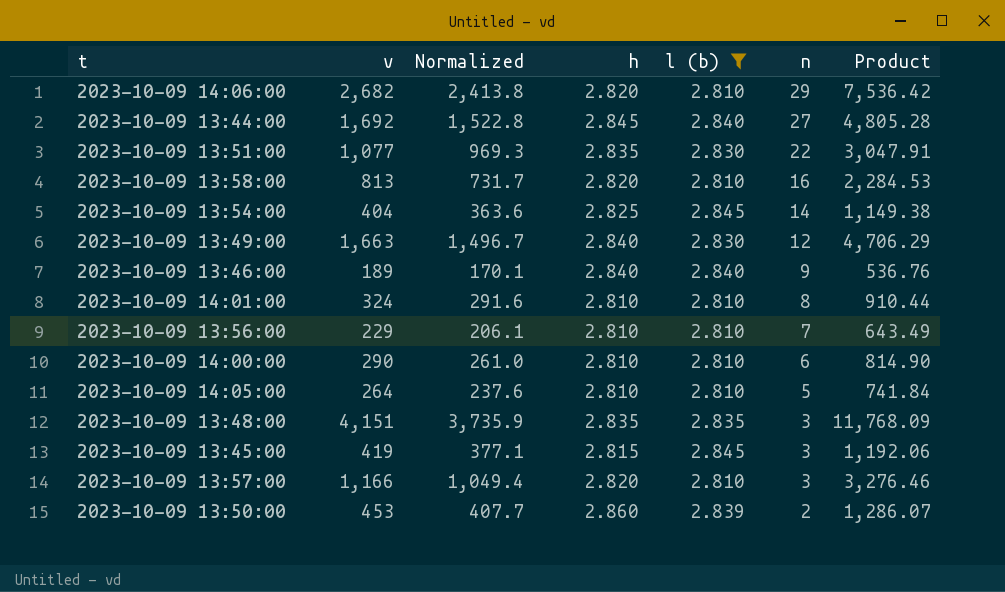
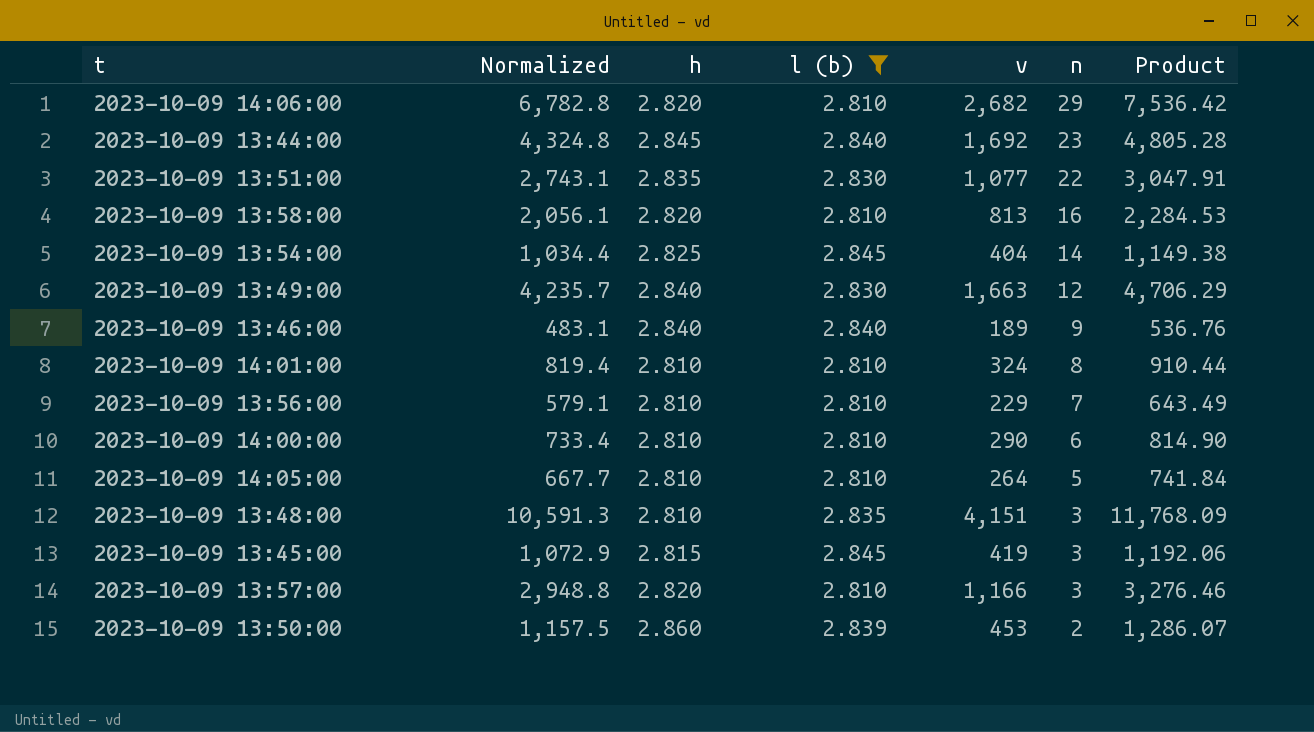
column Normalized | formula: [v] * 0.9 -> [Product] * 0.9
column v | position: 2 -> 5
2023-10-09 13:44:00 | n: 27 -> 23
2023-10-09 13:48:00 | h: 2.835 -> 2.810

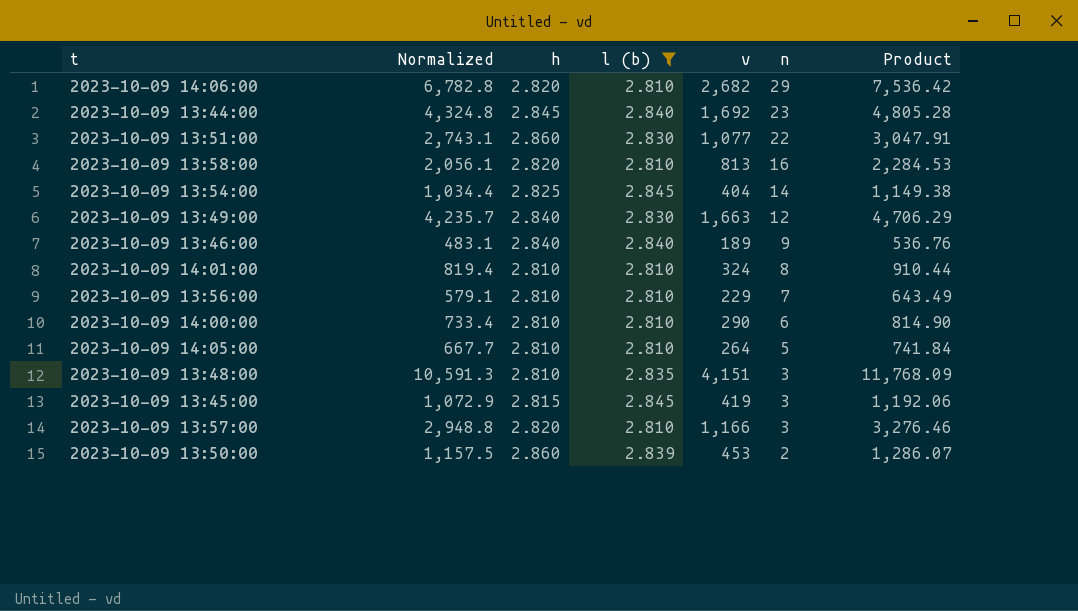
2023-10-09 13:51:00 | h: 2.835 -> 2.860

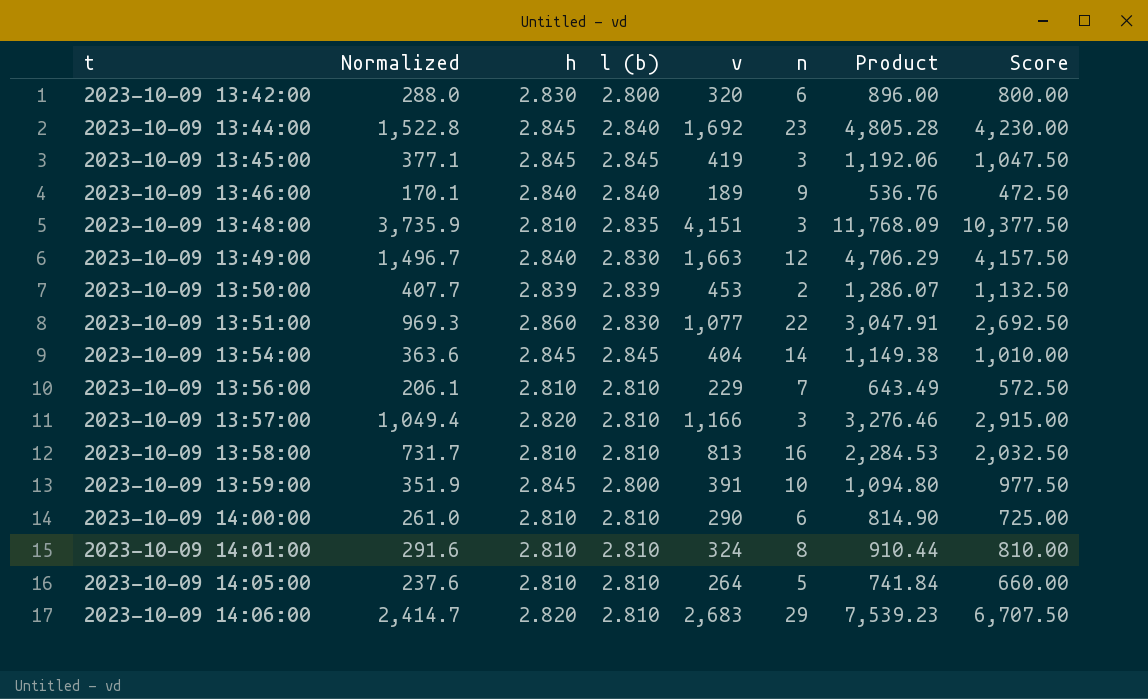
filter: l (b) != 2.800 -> none
row order: n descending -> t ascending
column Normalized | formula: [Product] * 0.9 -> [v] * 0.9
column Score | formula: none -> [v] * 2.5
2023-10-09 13:45:00 | h: 2.815 -> 2.845
2023-10-09 13:50:00 | h: 2.860 -> 2.839
2023-10-09 13:54:00 | h: 2.825 -> 2.845
2023-10-09 13:58:00 | h: 2.820 -> 2.810
2023-10-09 14:06:00 | v: 2,682 -> 2,683
2023-10-09 14:06:00 | Product: 7,536.42 -> 7,539.23

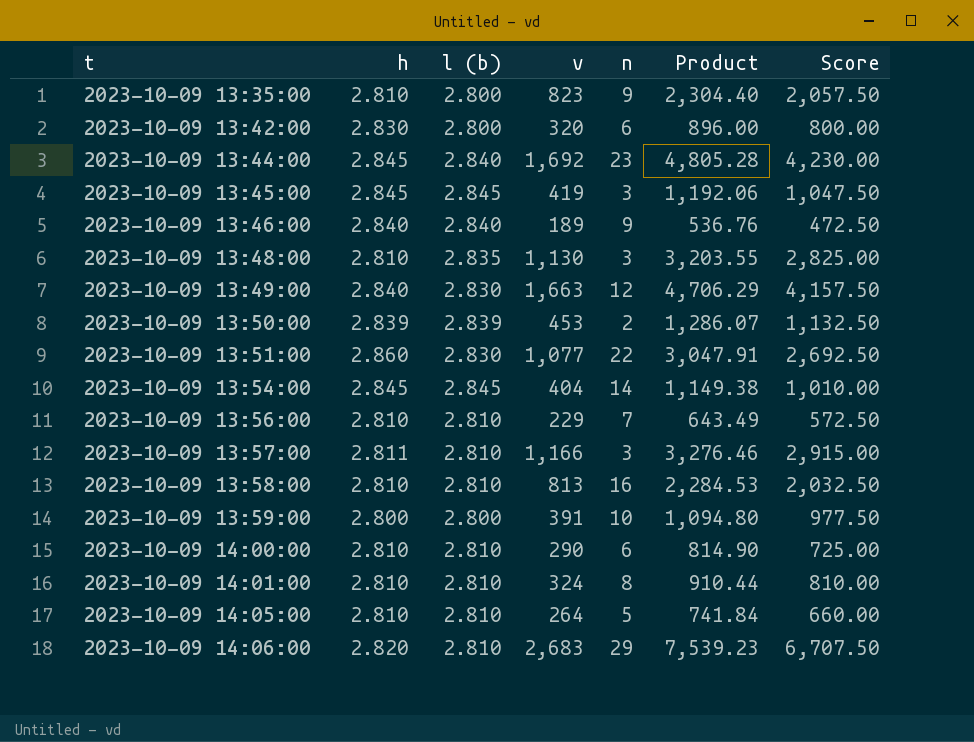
column Normalized | formula: [v] * 0.9 -> none
row 2023-10-09 13:35:00: none -> 2.810 | 2.800 | 823 | 9 | 2,304.40 | 2,057.50
2023-10-09 13:48:00 | v: 4,151 -> 1,130
2023-10-09 13:48:00 | Product: 11,768.09 -> 3,203.55
2023-10-09 13:48:00 | Score: 10,377.50 -> 2,825.00
2023-10-09 13:57:00 | h: 2.820 -> 2.811
2023-10-09 13:59:00 | h: 2.845 -> 2.800

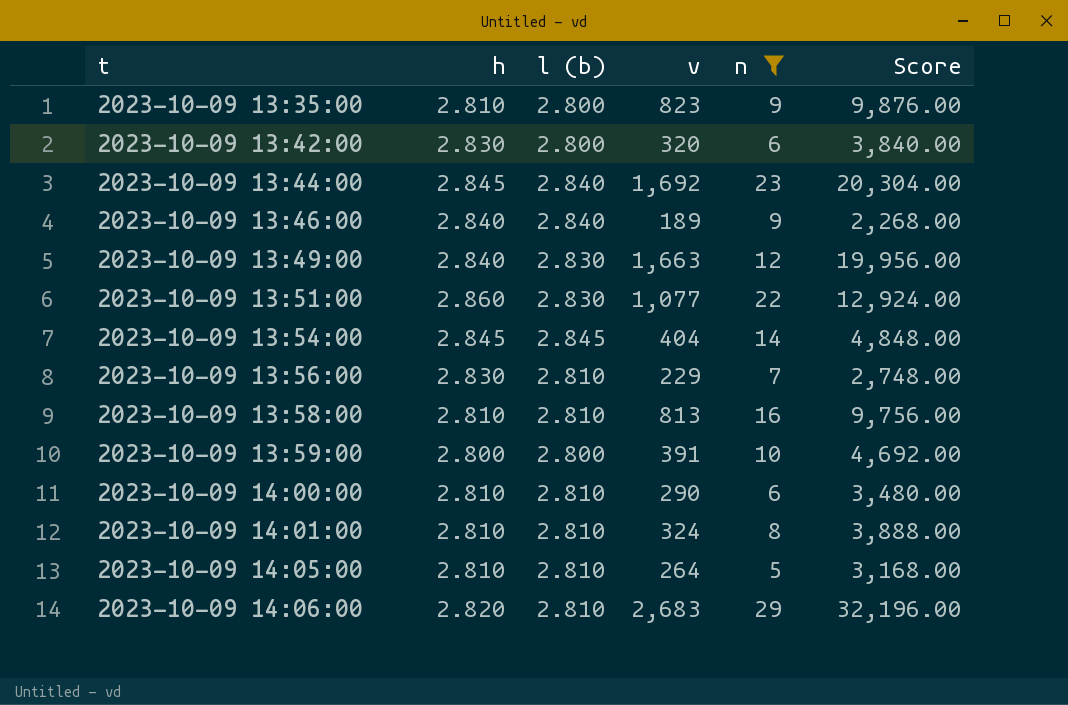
filter: none -> n >= 5
column Product | formula: [l (b)] * [v] -> none
column Score | formula: [v] * 2.5 -> [v] * 12
2023-10-09 13:56:00 | h: 2.810 -> 2.830

